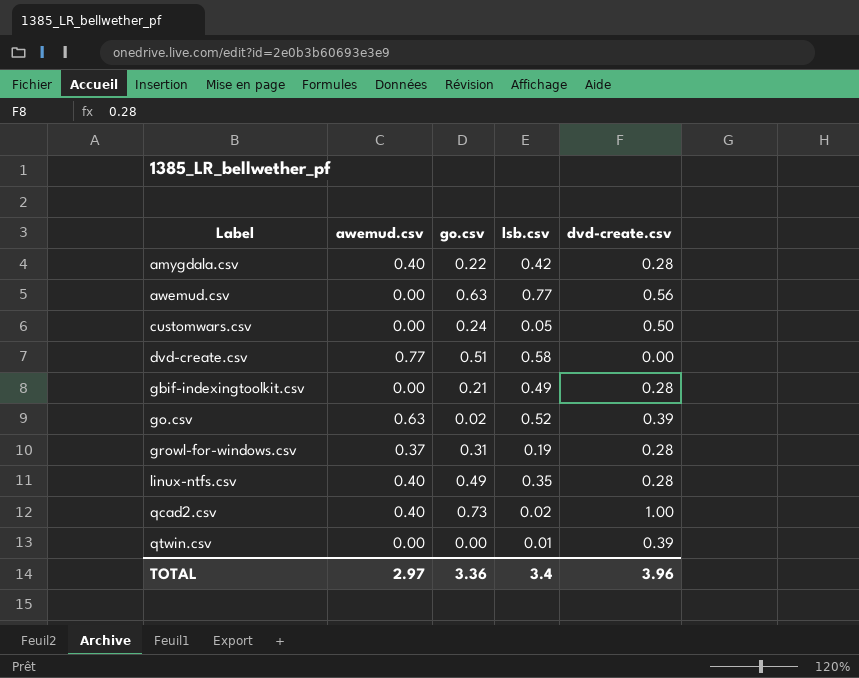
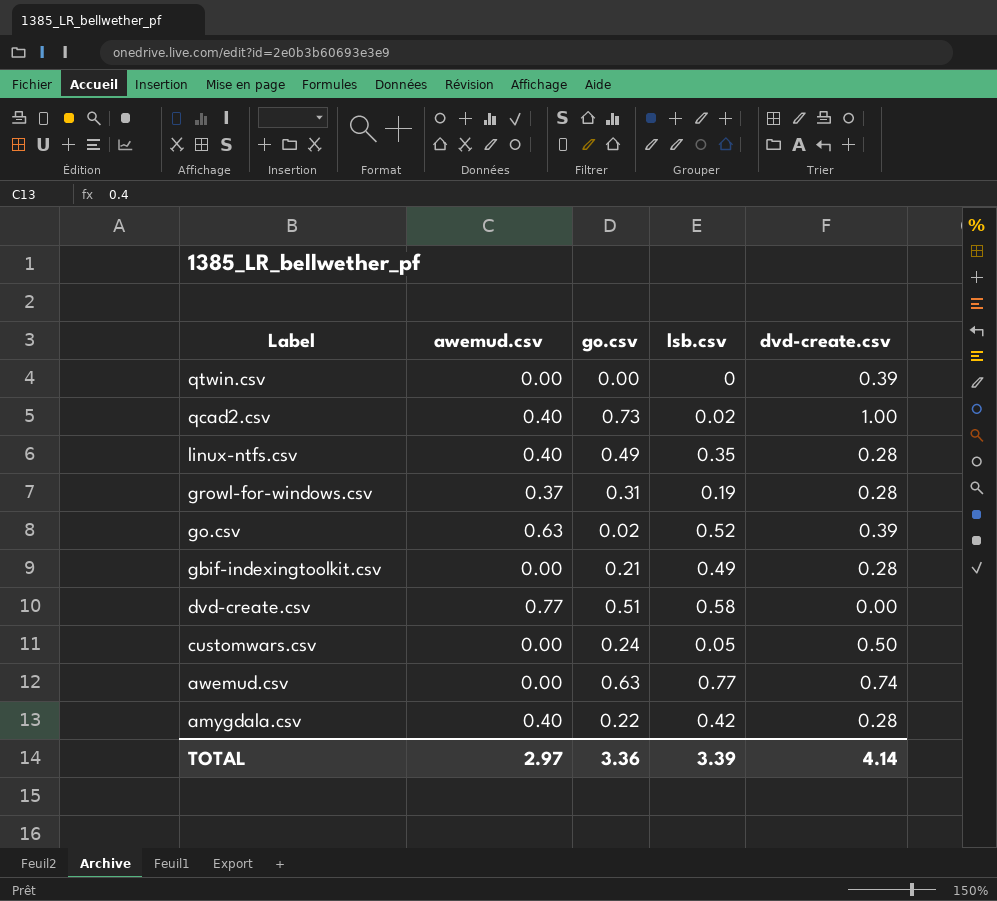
row order: Label ascending -> Label descending
qtwin.csv | lsb.csv: 0.01 -> 0
awemud.csv | dvd-create.csv: 0.56 -> 0.74
TOTAL | lsb.csv: 3.4 -> 3.39
TOTAL | dvd-create.csv: 3.96 -> 4.14

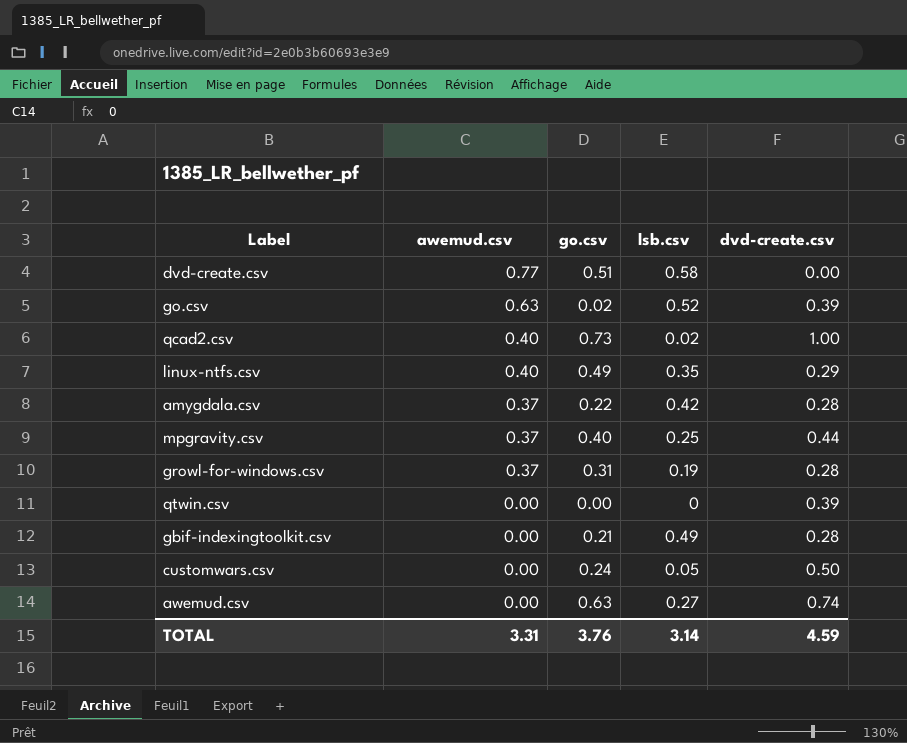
row order: Label descending -> awemud.csv descending
linux-ntfs.csv | dvd-create.csv: 0.28 -> 0.29
amygdala.csv | awemud.csv: 0.40 -> 0.37
row mpgravity.csv: none -> 0.37 | 0.40 | 0.25 | 0.44
awemud.csv | lsb.csv: 0.77 -> 0.27
TOTAL | awemud.csv: 2.97 -> 3.31
TOTAL | go.csv: 3.36 -> 3.76
TOTAL | lsb.csv: 3.39 -> 3.14
TOTAL | dvd-create.csv: 4.14 -> 4.59

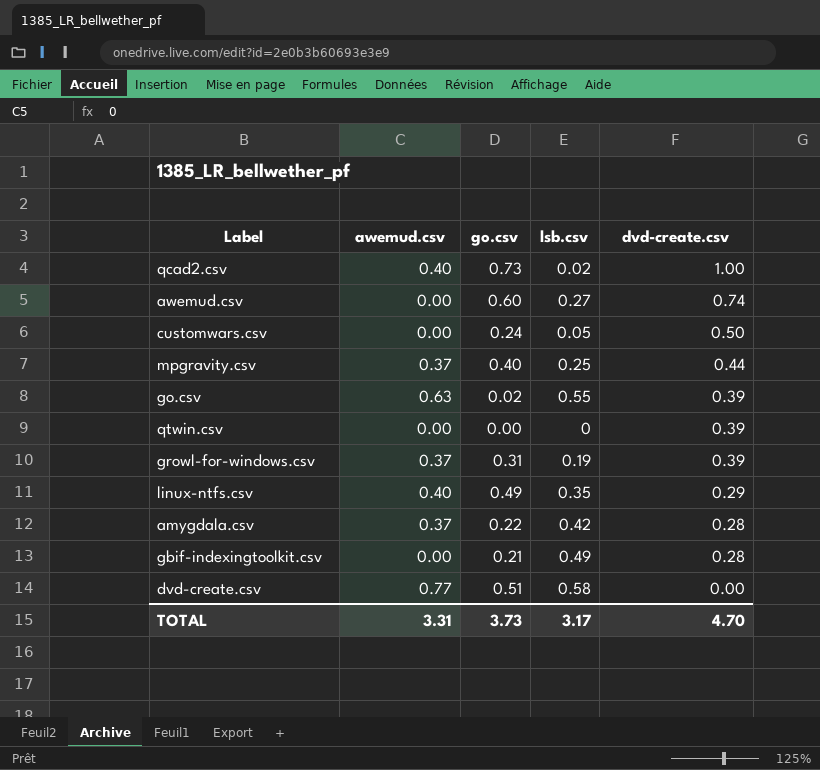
row order: awemud.csv descending -> dvd-create.csv descending
awemud.csv | go.csv: 0.63 -> 0.60
go.csv | lsb.csv: 0.52 -> 0.55
growl-for-windows.csv | dvd-create.csv: 0.28 -> 0.39
TOTAL | go.csv: 3.76 -> 3.73
TOTAL | lsb.csv: 3.14 -> 3.17
TOTAL | dvd-create.csv: 4.59 -> 4.70

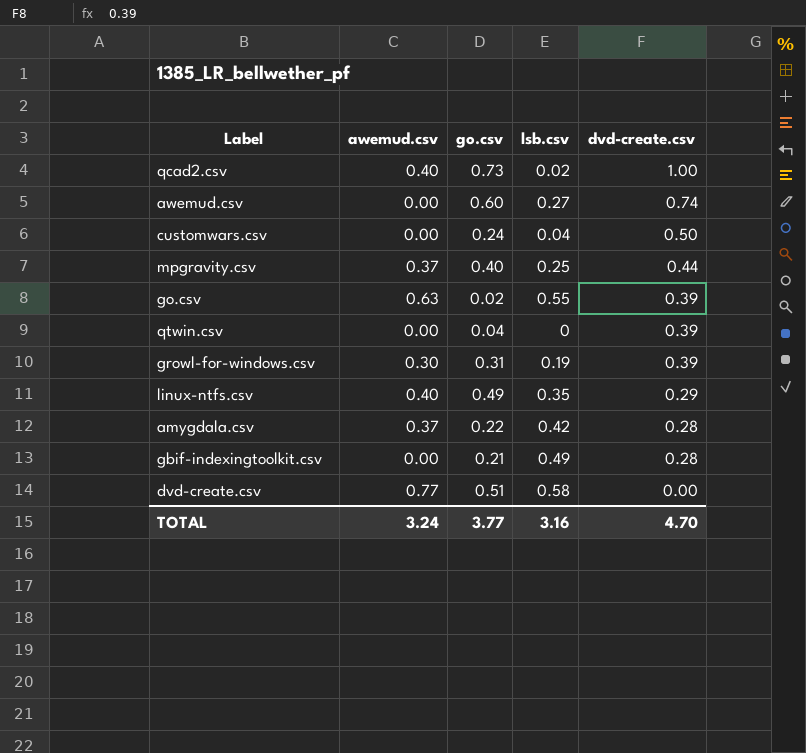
customwars.csv | lsb.csv: 0.05 -> 0.04
qtwin.csv | go.csv: 0.00 -> 0.04
growl-for-windows.csv | awemud.csv: 0.37 -> 0.30
TOTAL | awemud.csv: 3.31 -> 3.24
TOTAL | go.csv: 3.73 -> 3.77
TOTAL | lsb.csv: 3.17 -> 3.16

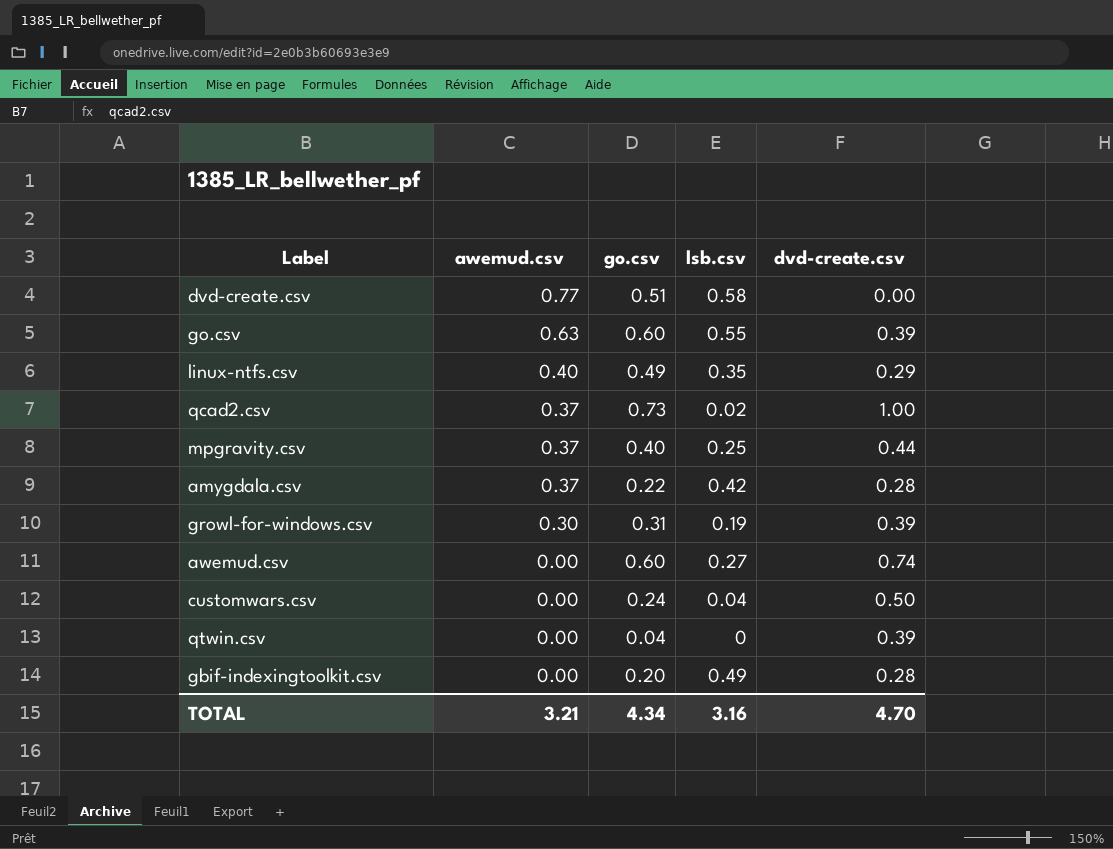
row order: dvd-create.csv descending -> awemud.csv descending
go.csv | go.csv: 0.02 -> 0.60
qcad2.csv | awemud.csv: 0.40 -> 0.37
gbif-indexingtoolkit.csv | go.csv: 0.21 -> 0.20
TOTAL | awemud.csv: 3.24 -> 3.21
TOTAL | go.csv: 3.77 -> 4.34

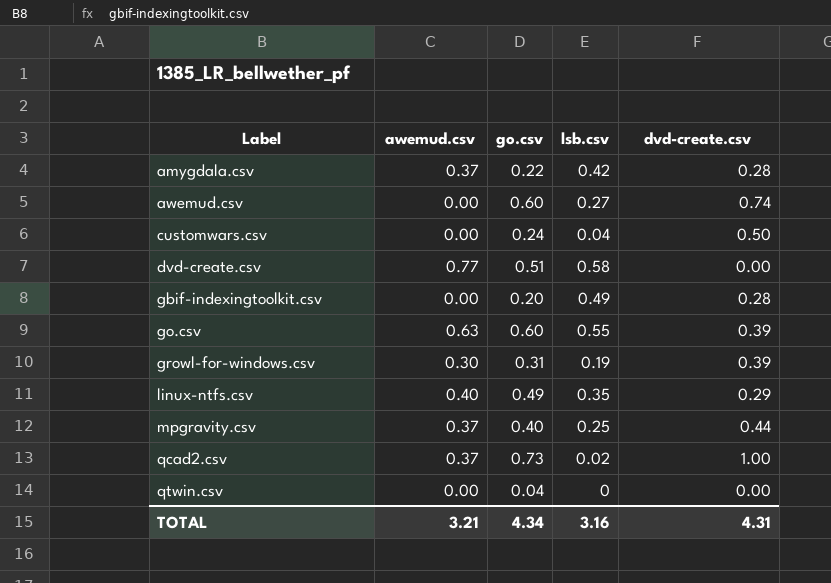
row order: awemud.csv descending -> Label ascending
qtwin.csv | dvd-create.csv: 0.39 -> 0.00
TOTAL | dvd-create.csv: 4.70 -> 4.31

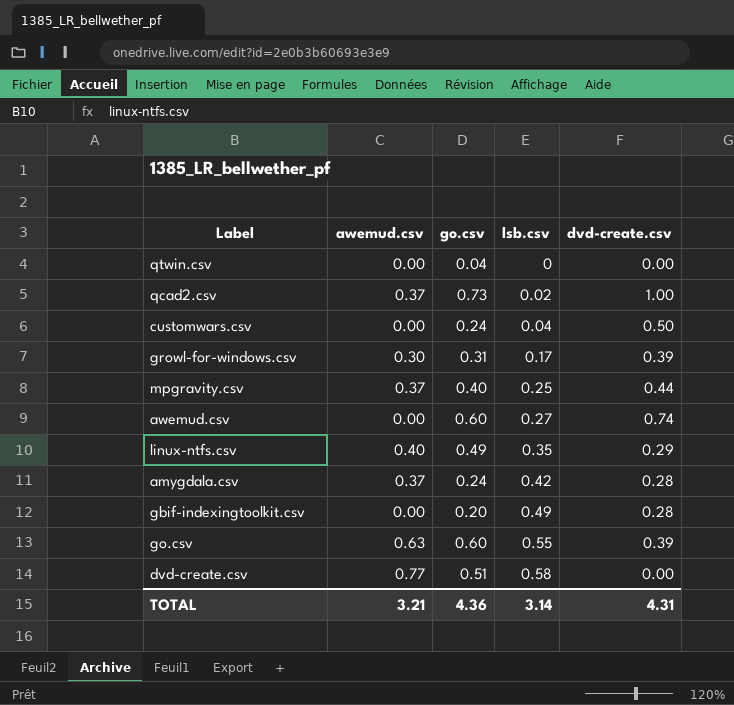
row order: Label ascending -> lsb.csv ascending
growl-for-windows.csv | lsb.csv: 0.19 -> 0.17
amygdala.csv | go.csv: 0.22 -> 0.24
TOTAL | go.csv: 4.34 -> 4.36
TOTAL | lsb.csv: 3.16 -> 3.14

